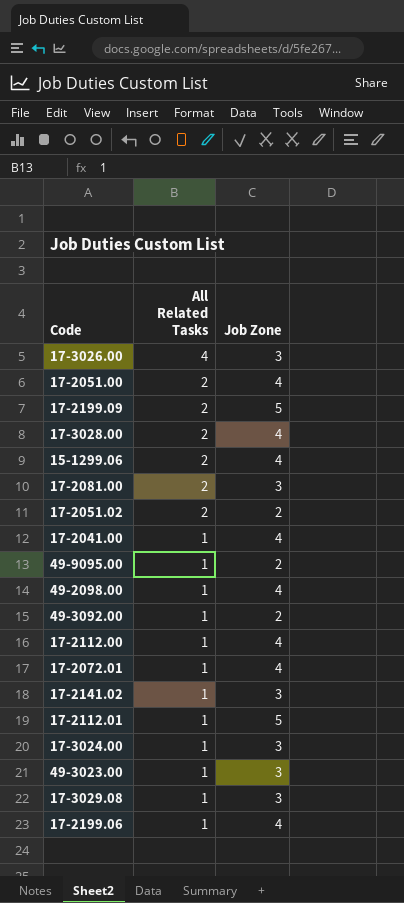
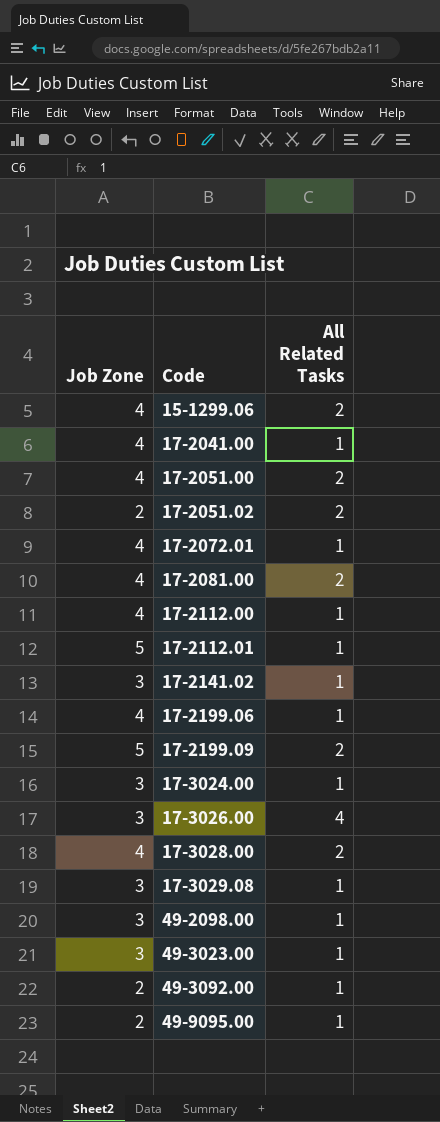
row order: All Related Tasks descending -> Code ascending
column Job Zone | position: 3 -> 1
17-2081.00 | Job Zone: 3 -> 4
49-2098.00 | Job Zone: 4 -> 3

